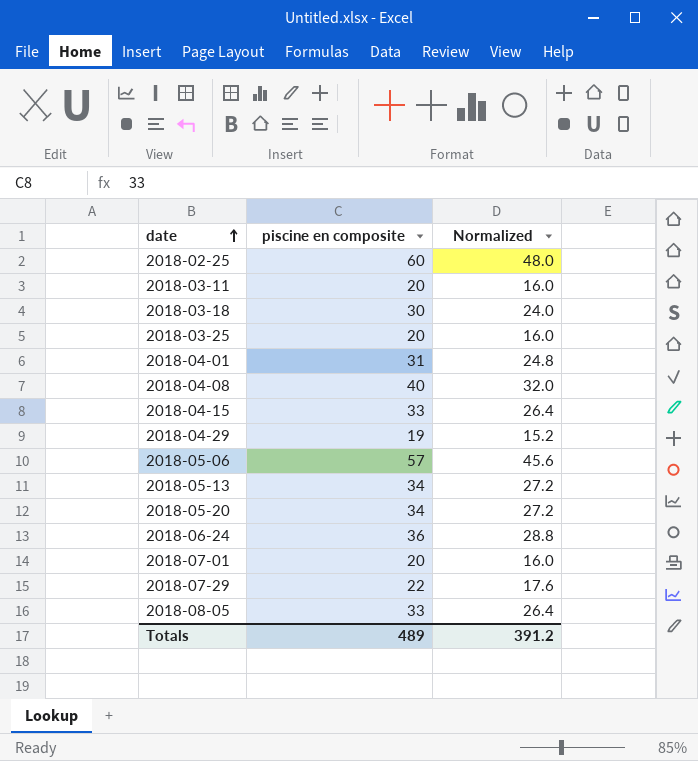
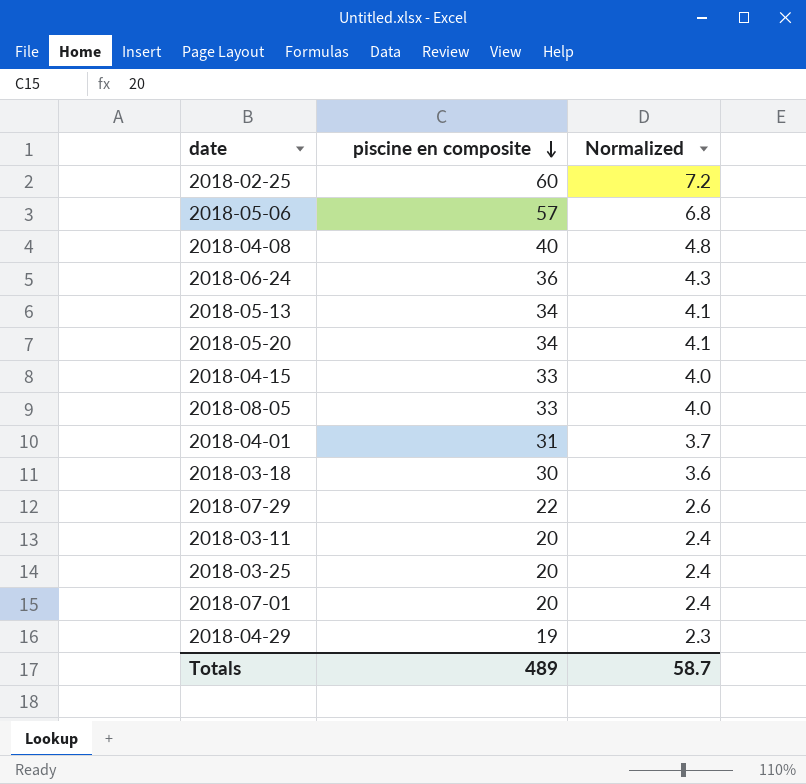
row order: date ascending -> piscine en composite descending
column Normalized | formula: [piscine en composite] * 0.8 -> [piscine en composite] * 0.12
Totals | Normalized: 391.2 -> 58.7

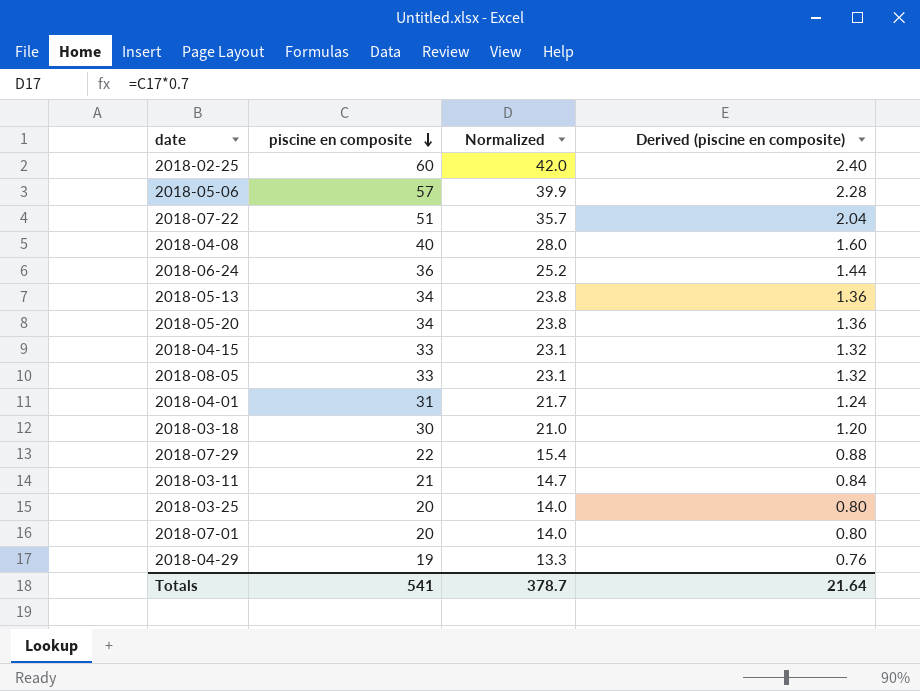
column Normalized | formula: [piscine en composite] * 0.12 -> [piscine en composite] * 0.7
column Derived (piscine en composite) | formula: none -> [piscine en composite] * 0.04
row 2018-07-22: none -> 51 | 35.7 | 2.04
2018-03-11 | piscine en composite: 20 -> 21
Totals | piscine en composite: 489 -> 541
Totals | Normalized: 58.7 -> 378.7

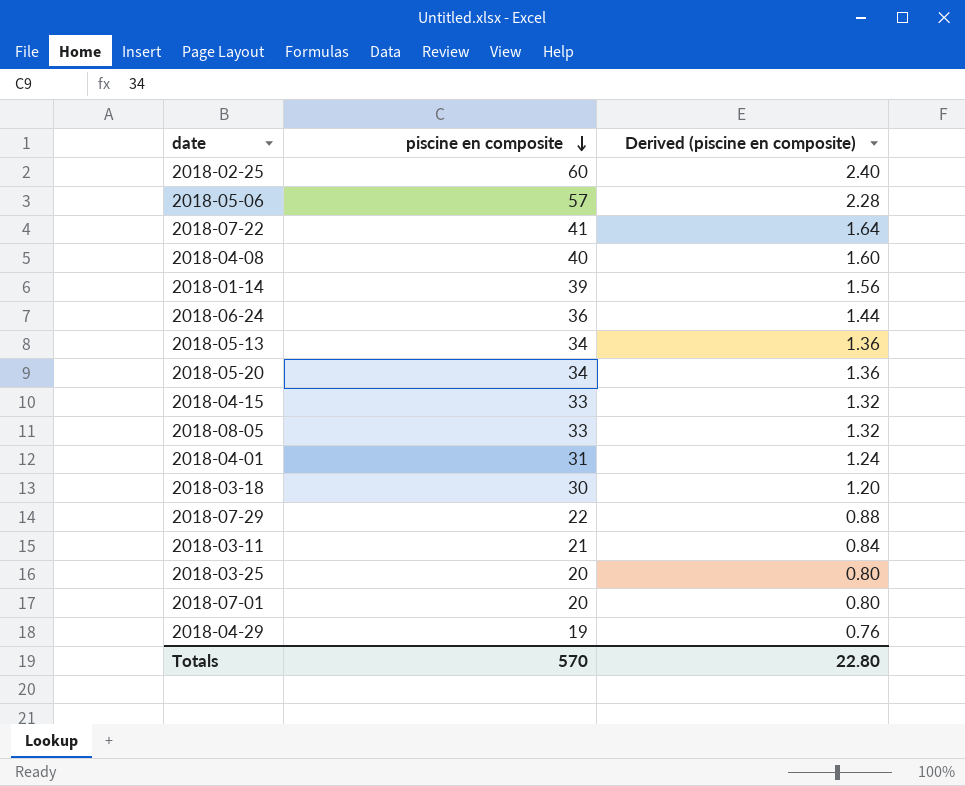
column Normalized | formula: [piscine en composite] * 0.7 -> none
2018-07-22 | piscine en composite: 51 -> 41
2018-07-22 | Derived (piscine en composite): 2.04 -> 1.64
row 2018-01-14: none -> 39 | 1.56
Totals | piscine en composite: 541 -> 570
Totals | Derived (piscine en composite): 21.64 -> 22.80

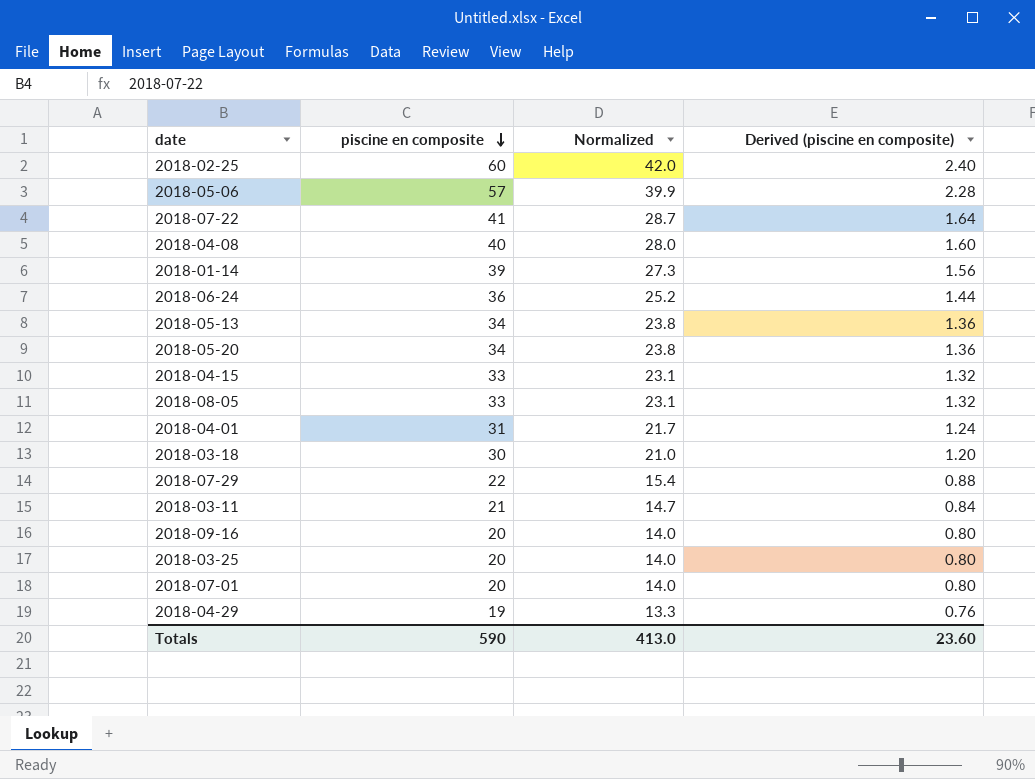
column Normalized | formula: none -> [piscine en composite] * 0.7
row 2018-09-16: none -> 20 | 14.0 | 0.80
Totals | piscine en composite: 570 -> 590
Totals | Derived (piscine en composite): 22.80 -> 23.60

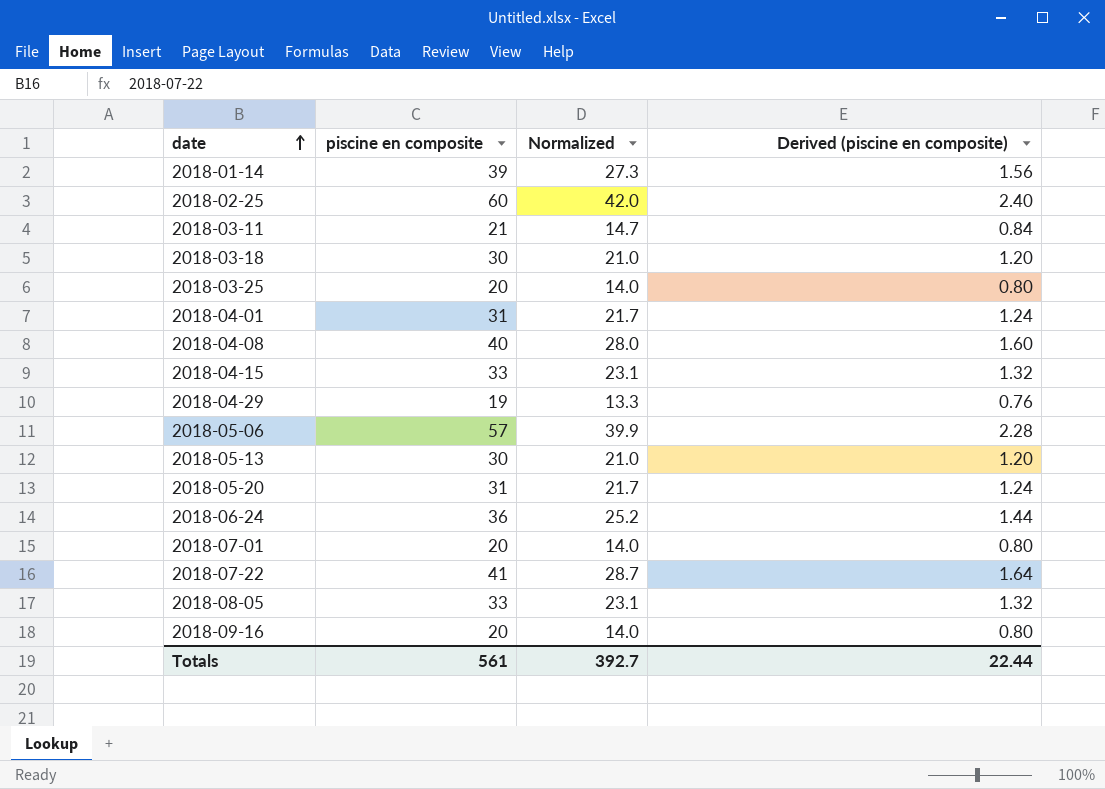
row order: piscine en composite descending -> date ascending
row 2018-07-29: 22 | 15.4 | 0.88 -> none
2018-05-13 | piscine en composite: 34 -> 30
2018-05-13 | Normalized: 23.8 -> 21.0
2018-05-13 | Derived (piscine en composite): 1.36 -> 1.20
2018-05-20 | piscine en composite: 34 -> 31
2018-05-20 | Normalized: 23.8 -> 21.7
2018-05-20 | Derived (piscine en composite): 1.36 -> 1.24
Totals | piscine en composite: 590 -> 561
Totals | Normalized: 413.0 -> 392.7
Totals | Derived (piscine en composite): 23.60 -> 22.44

